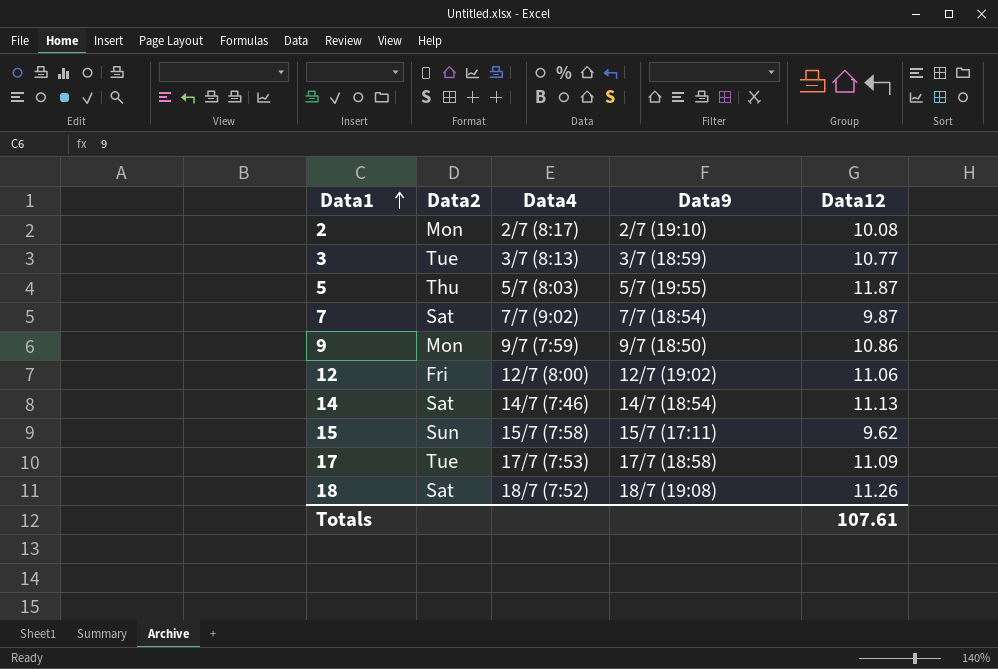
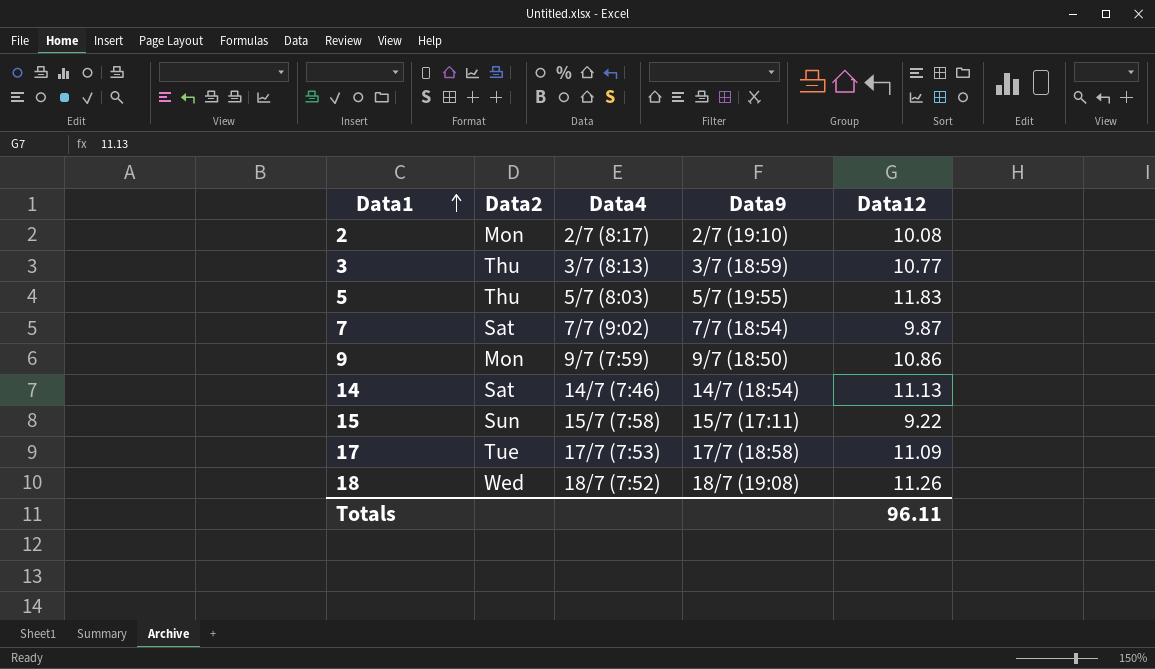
row 12: Fri | 12/7 (8:00) | 12/7 (19:02) | 11.06 -> none
3 | Data2: Tue -> Thu
5 | Data12: 11.87 -> 11.83
15 | Data12: 9.62 -> 9.22
18 | Data2: Sat -> Wed
Totals | Data12: 107.61 -> 96.11

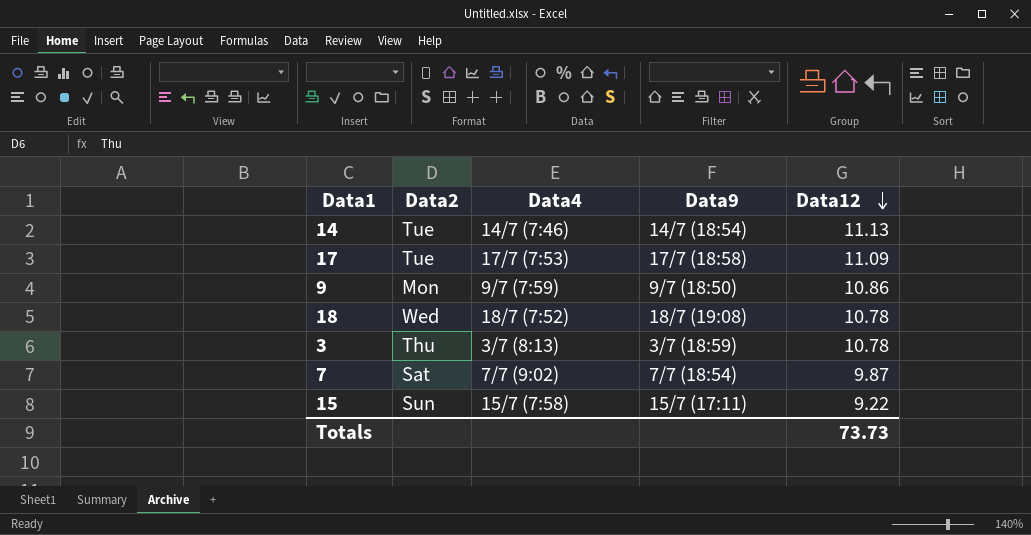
row order: Data1 ascending -> Data12 descending
row 2: Mon | 2/7 (8:17) | 2/7 (19:10) | 10.08 -> none
row 5: Thu | 5/7 (8:03) | 5/7 (19:55) | 11.83 -> none
14 | Data2: Sat -> Tue
18 | Data12: 11.26 -> 10.78
3 | Data12: 10.77 -> 10.78
Totals | Data12: 96.11 -> 73.73

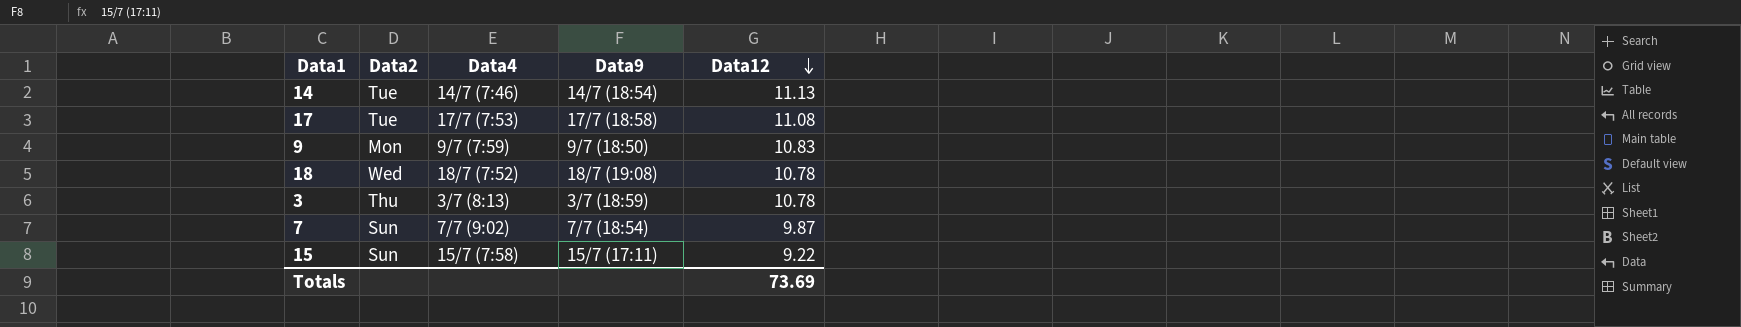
17 | Data12: 11.09 -> 11.08
9 | Data12: 10.86 -> 10.83
7 | Data2: Sat -> Sun
Totals | Data12: 73.73 -> 73.69

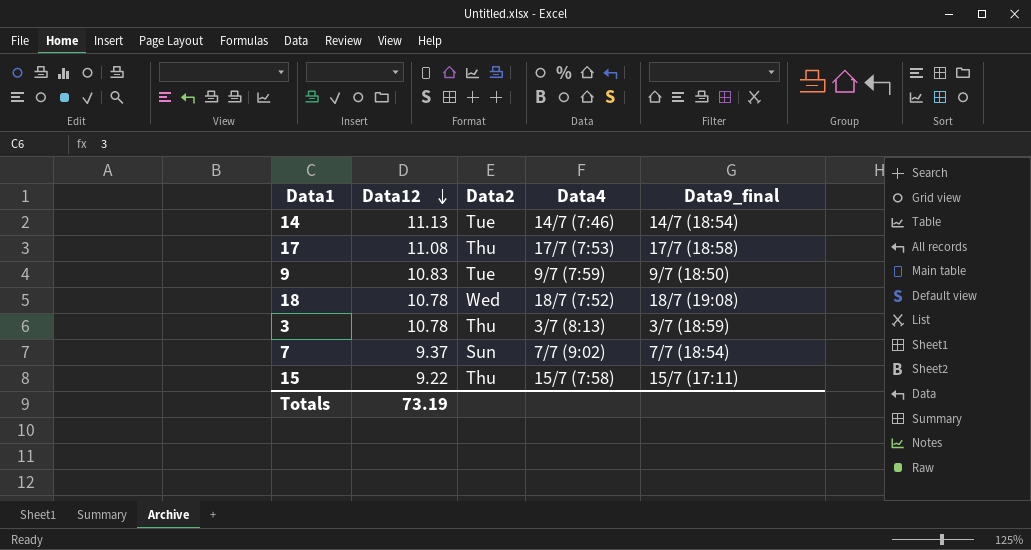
column Data12 | position: 5 -> 2
column name: Data9 -> Data9_final
17 | Data2: Tue -> Thu
9 | Data2: Mon -> Tue
7 | Data12: 9.87 -> 9.37
15 | Data2: Sun -> Thu
Totals | Data12: 73.69 -> 73.19

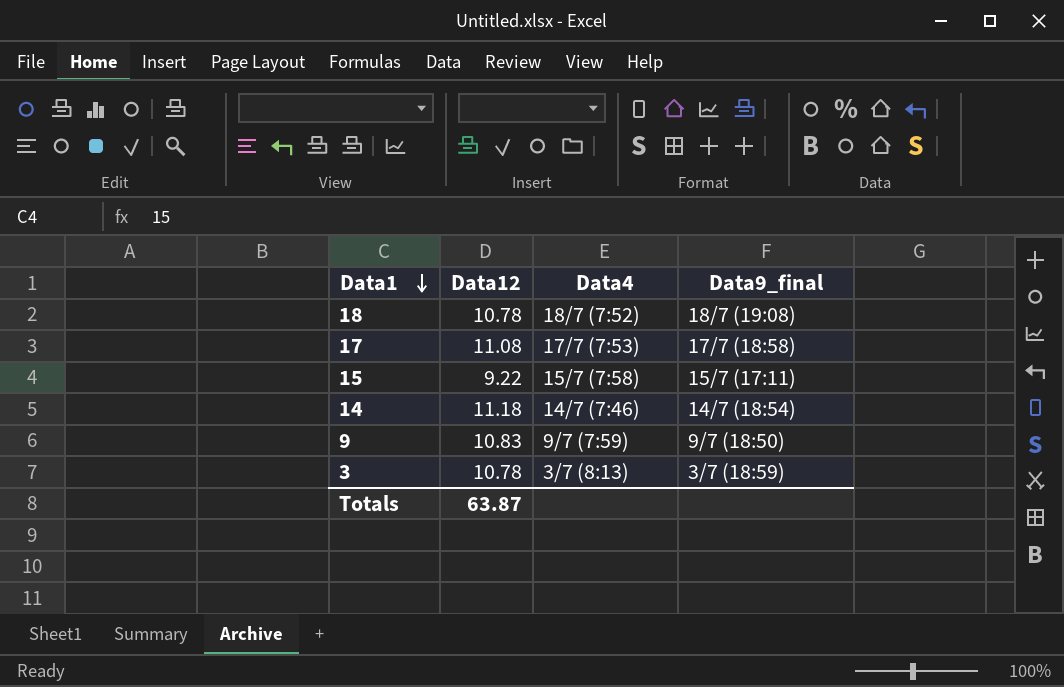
row order: Data12 descending -> Data1 descending
column Data2 | position: 3 -> none
row 7: 9.37 | Sun | 7/7 (9:02) | 7/7 (18:54) -> none
14 | Data12: 11.13 -> 11.18
Totals | Data12: 73.19 -> 63.87

